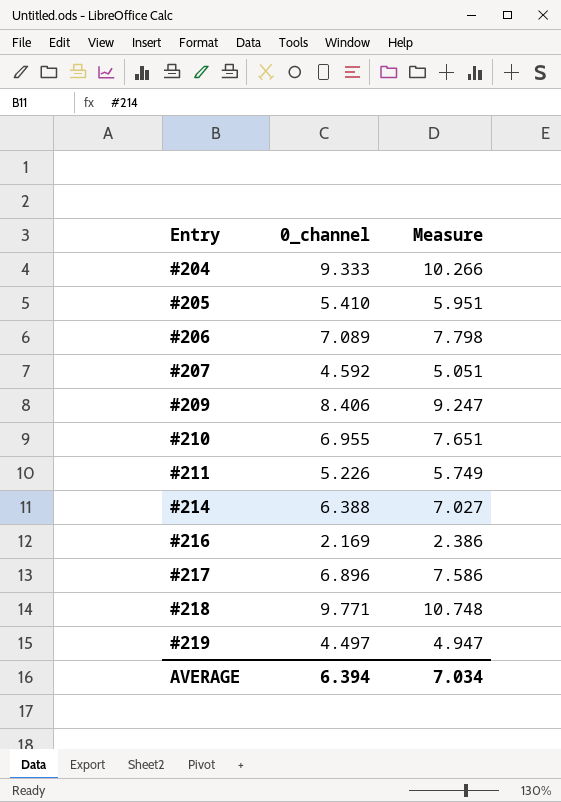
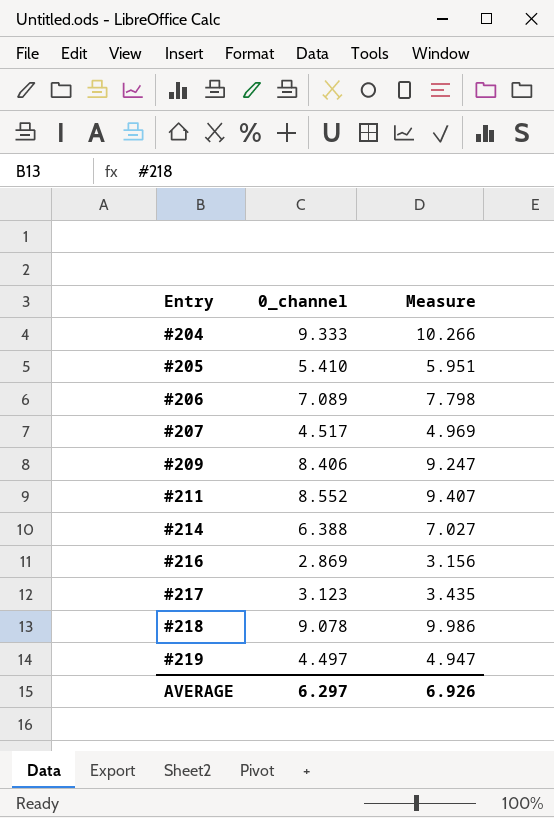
row #210: 6.955 | 7.651 -> none
#207 | 0_channel: 4.592 -> 4.517
#207 | Measure: 5.051 -> 4.969
#211 | 0_channel: 5.226 -> 8.552
#211 | Measure: 5.749 -> 9.407
#216 | 0_channel: 2.169 -> 2.869
#216 | Measure: 2.386 -> 3.156
#217 | 0_channel: 6.896 -> 3.123
#217 | Measure: 7.586 -> 3.435
#218 | 0_channel: 9.771 -> 9.078
#218 | Measure: 10.748 -> 9.986
AVERAGE | 0_channel: 6.394 -> 6.297
AVERAGE | Measure: 7.034 -> 6.926

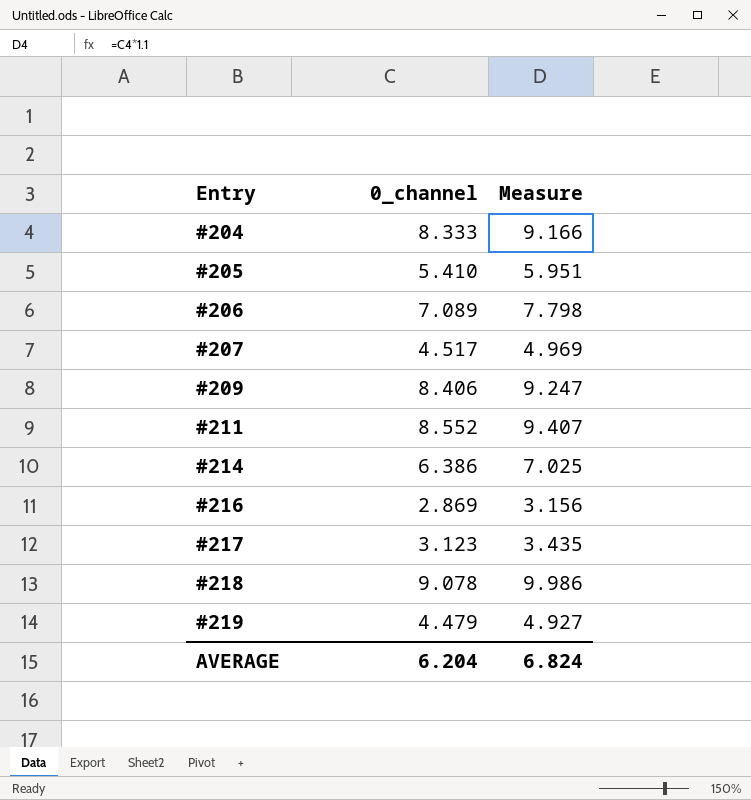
#204 | 0_channel: 9.333 -> 8.333
#204 | Measure: 10.266 -> 9.166
#214 | 0_channel: 6.388 -> 6.386
#214 | Measure: 7.027 -> 7.025
#219 | 0_channel: 4.497 -> 4.479
#219 | Measure: 4.947 -> 4.927
AVERAGE | 0_channel: 6.297 -> 6.204
AVERAGE | Measure: 6.926 -> 6.824

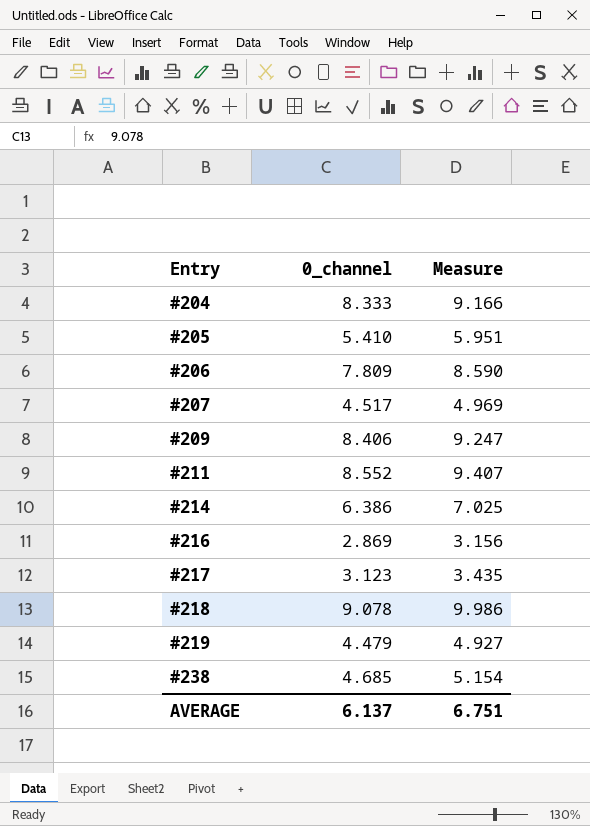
#206 | 0_channel: 7.089 -> 7.809
#206 | Measure: 7.798 -> 8.590
row #238: none -> 4.685 | 5.154
AVERAGE | 0_channel: 6.204 -> 6.137
AVERAGE | Measure: 6.824 -> 6.751

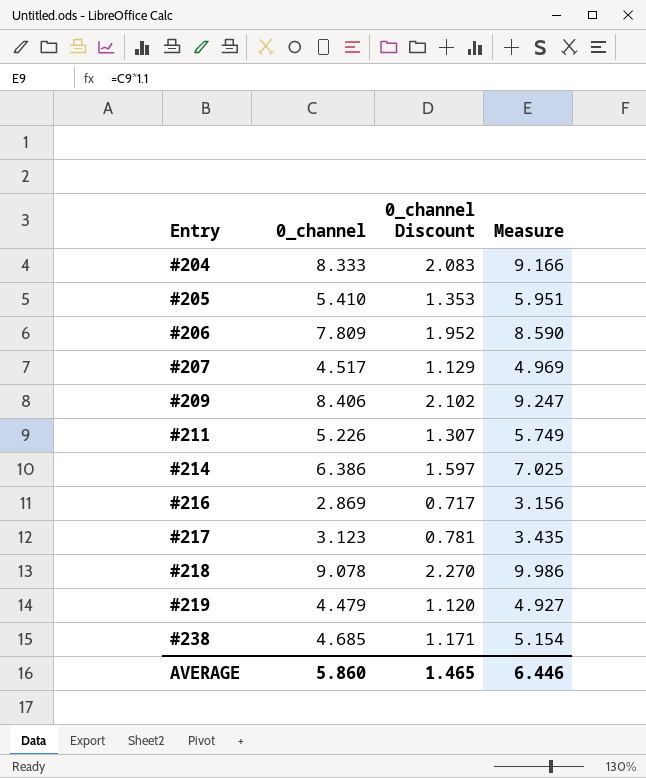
column 0_channel Discount | formula: none -> [0_channel] * 0.25
#211 | 0_channel: 8.552 -> 5.226
#211 | Measure: 9.407 -> 5.749
AVERAGE | 0_channel: 6.137 -> 5.860
AVERAGE | Measure: 6.751 -> 6.446

